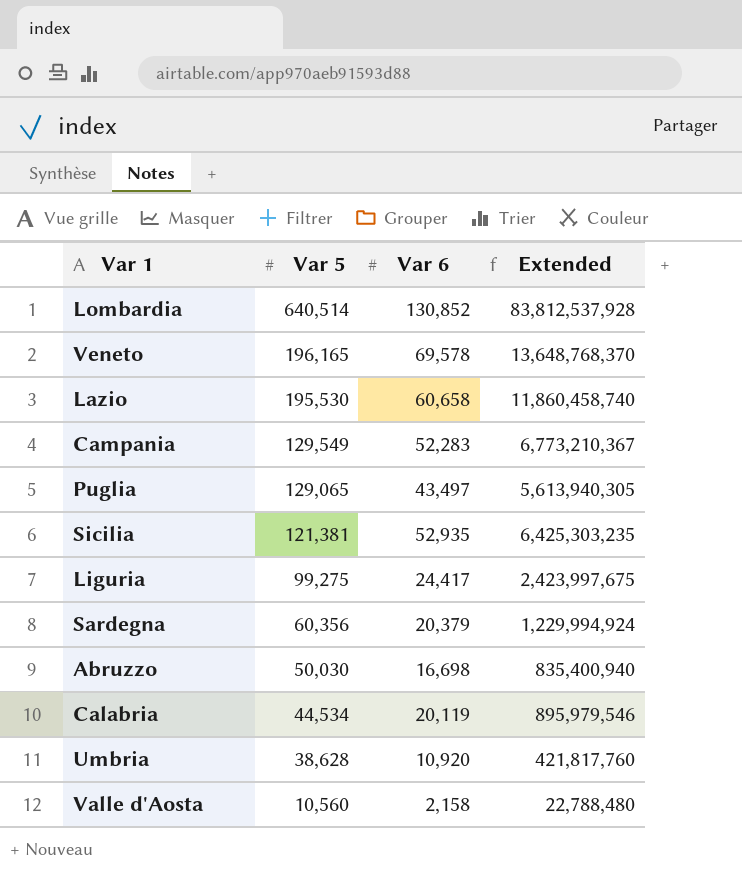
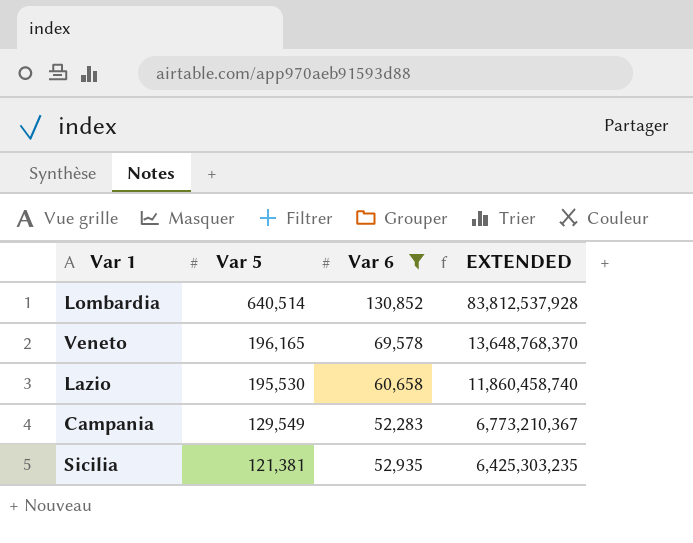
filter: none -> Var 6 >= 52,283
column name: Extended -> EXTENDED

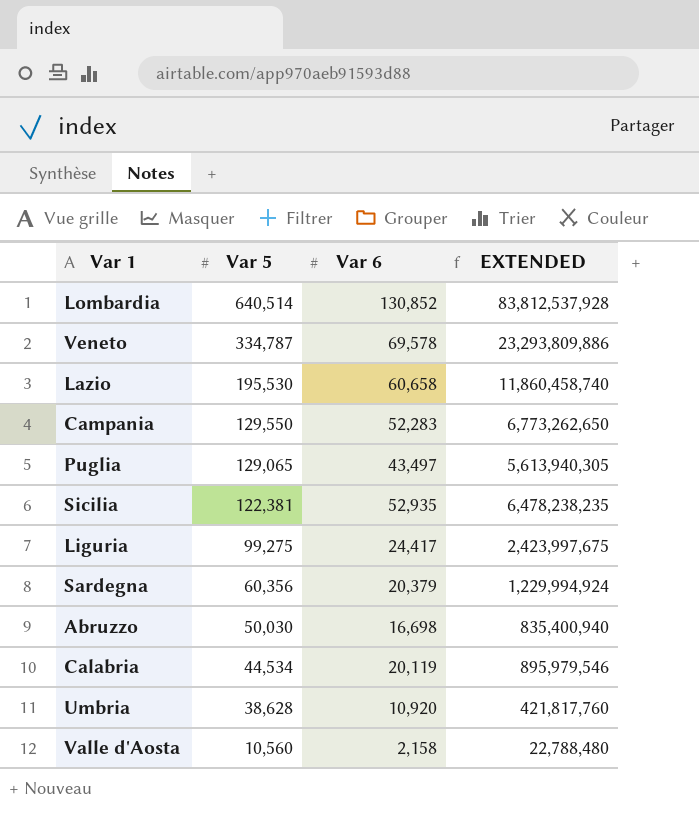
filter: Var 6 >= 52,283 -> none
Veneto | Var 5: 196,165 -> 334,787
Veneto | EXTENDED: 13,648,768,370 -> 23,293,809,886
Campania | Var 5: 129,549 -> 129,550
Campania | EXTENDED: 6,773,210,367 -> 6,773,262,650
Sicilia | Var 5: 121,381 -> 122,381
Sicilia | EXTENDED: 6,425,303,235 -> 6,478,238,235

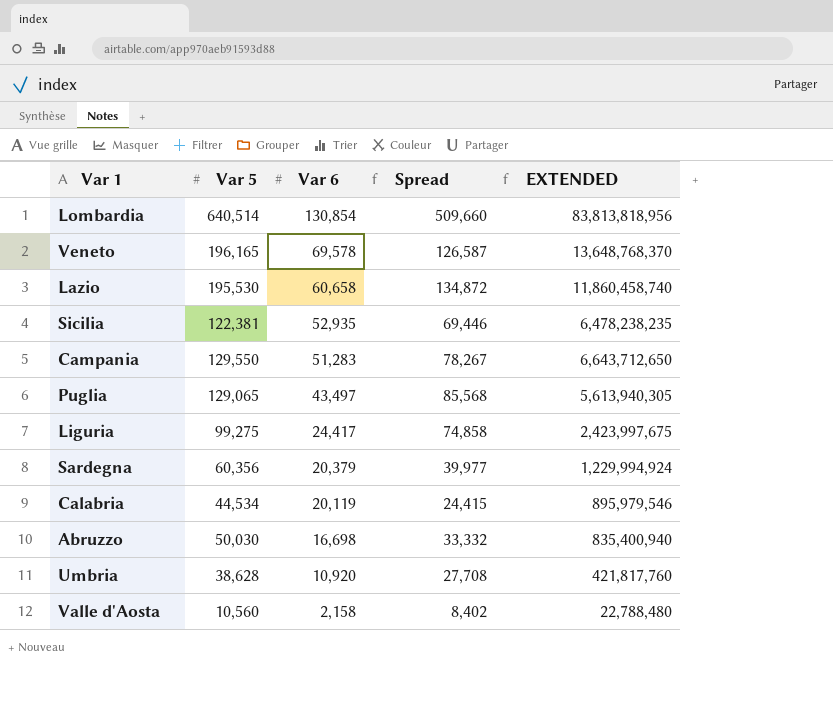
row order: Var 5 descending -> Var 6 descending
column Spread | formula: none -> [Var 5] - [Var 6]
Lombardia | Var 6: 130,852 -> 130,854
Lombardia | EXTENDED: 83,812,537,928 -> 83,813,818,956
Veneto | Var 5: 334,787 -> 196,165
Veneto | EXTENDED: 23,293,809,886 -> 13,648,768,370
Campania | Var 6: 52,283 -> 51,283
Campania | EXTENDED: 6,773,262,650 -> 6,643,712,650

